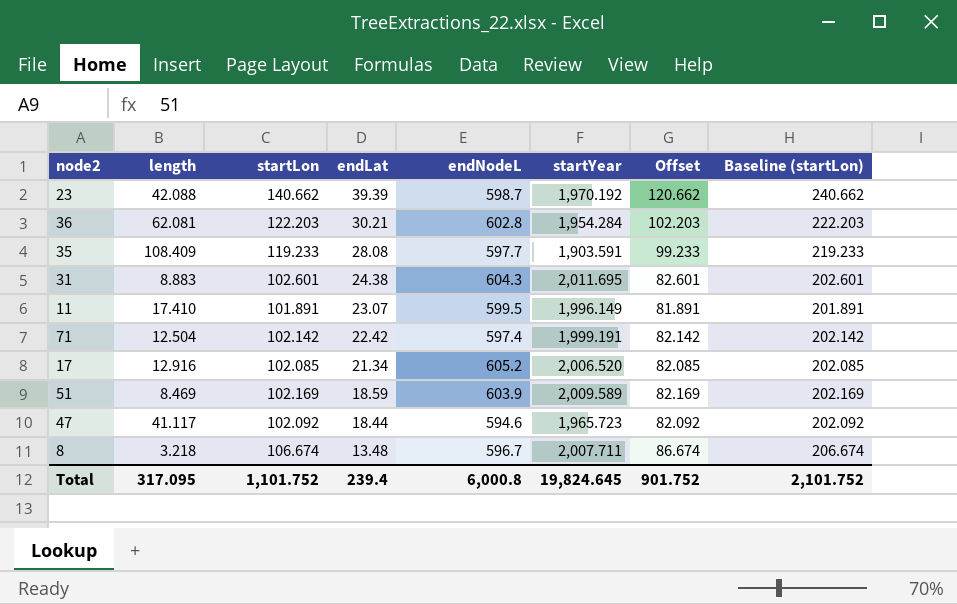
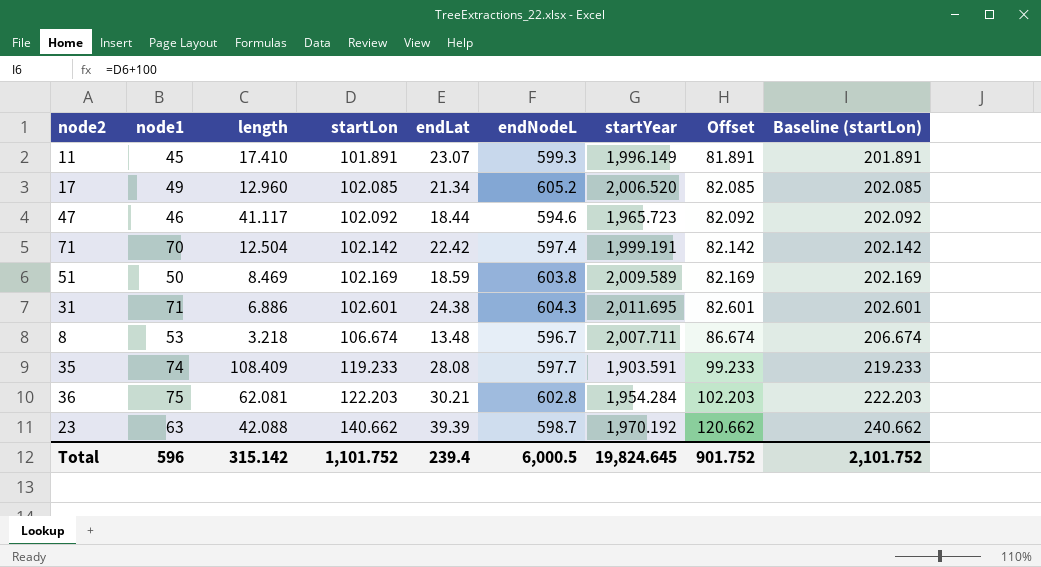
row order: endLat descending -> startLon ascending
column node1 | position: none -> 2
11 | endNodeL: 599.5 -> 599.3
17 | length: 12.916 -> 12.960
51 | endNodeL: 603.9 -> 603.8
31 | length: 8.883 -> 6.886
Total | length: 317.095 -> 315.142
Total | endNodeL: 6,000.8 -> 6,000.5

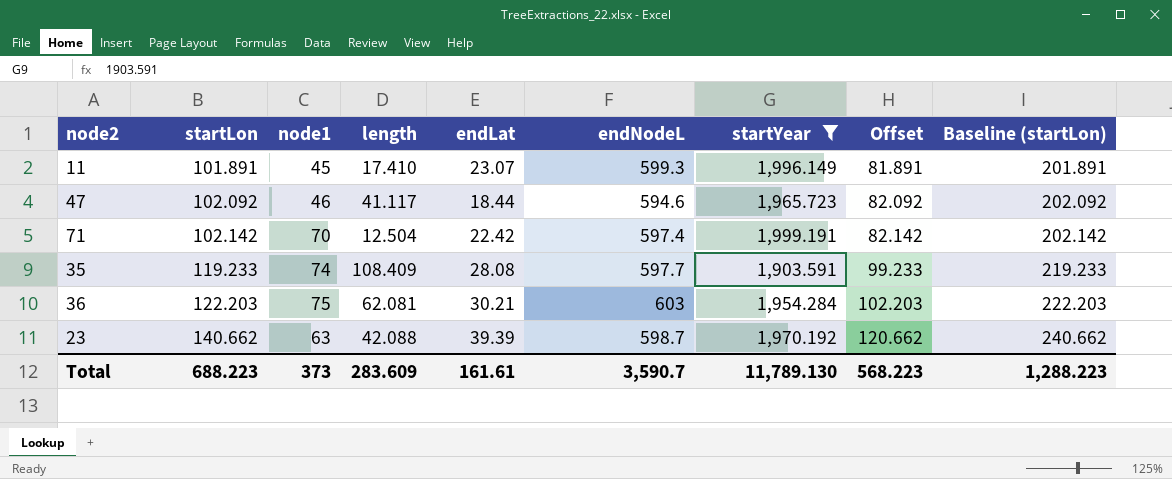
filter: none -> startYear <= 1,999.191
column startLon | position: 4 -> 2
36 | endNodeL: 602.8 -> 603
Total | startLon: 1,101.752 -> 688.223
Total | node1: 596 -> 373
Total | length: 315.142 -> 283.609
Total | endLat: 239.4 -> 161.61
Total | endNodeL: 6,000.5 -> 3,590.7
Total | startYear: 19,824.645 -> 11,789.130
Total | Offset: 901.752 -> 568.223
Total | Baseline (startLon): 2,101.752 -> 1,288.223

